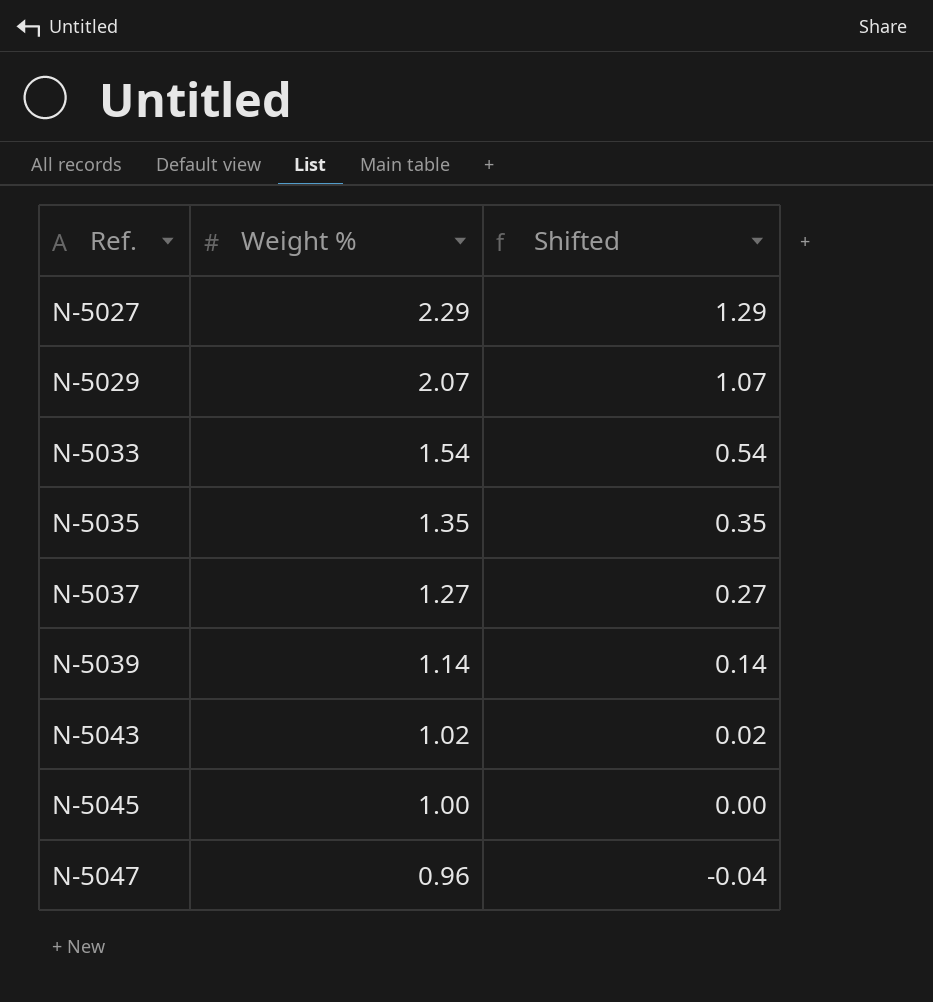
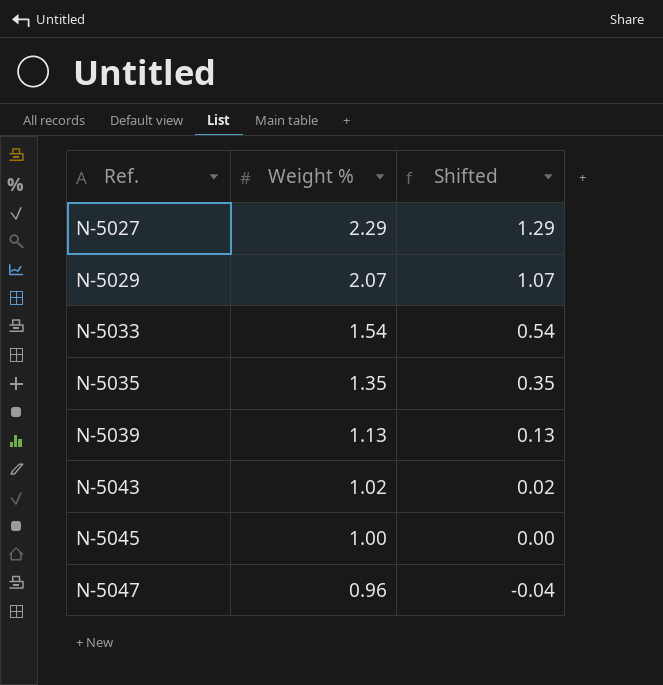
row N-5037: 1.27 | 0.27 -> none
N-5039 | Weight %: 1.14 -> 1.13
N-5039 | Shifted: 0.14 -> 0.13

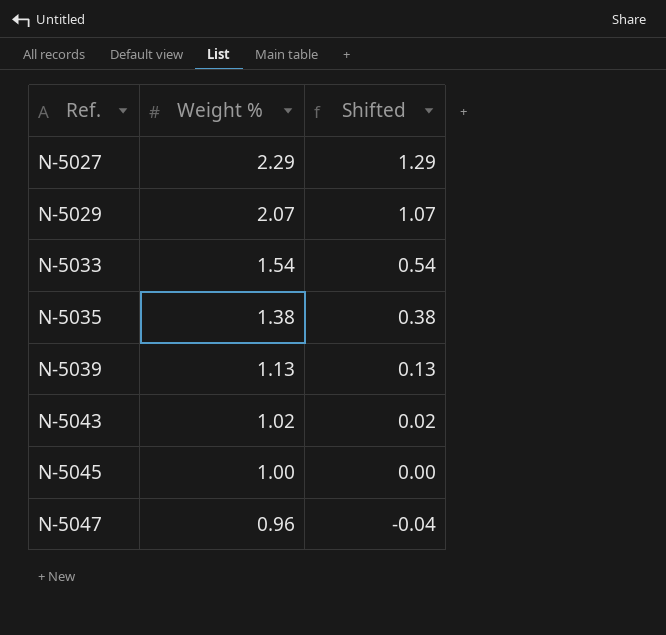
N-5035 | Weight %: 1.35 -> 1.38
N-5035 | Shifted: 0.35 -> 0.38

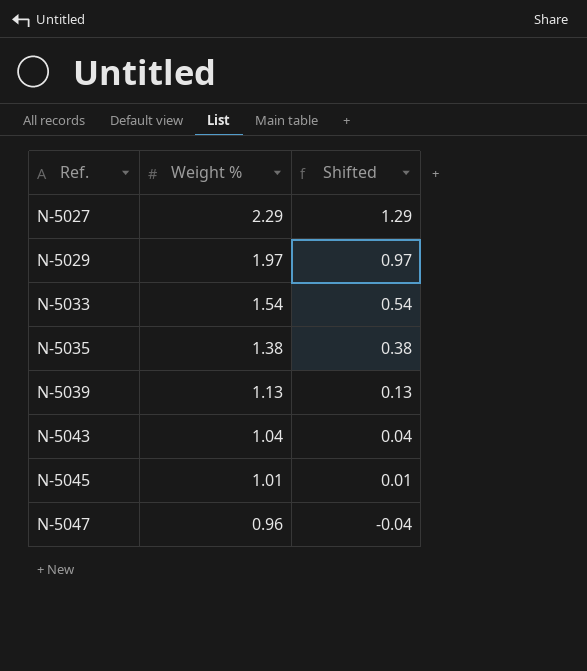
N-5029 | Weight %: 2.07 -> 1.97
N-5029 | Shifted: 1.07 -> 0.97
N-5043 | Weight %: 1.02 -> 1.04
N-5043 | Shifted: 0.02 -> 0.04
N-5045 | Weight %: 1.00 -> 1.01
N-5045 | Shifted: 0.00 -> 0.01

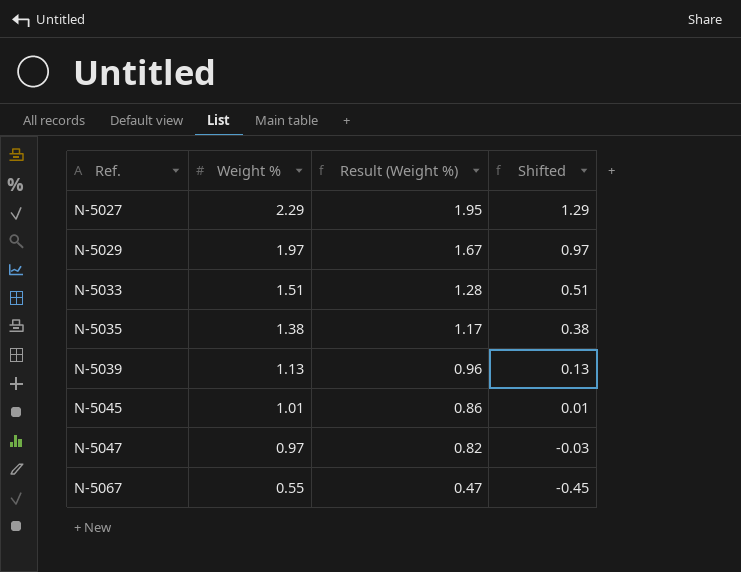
column Result (Weight %) | formula: none -> [Weight %] * 0.85
row N-5043: 1.04 | 0.04 -> none
N-5033 | Weight %: 1.54 -> 1.51
N-5033 | Shifted: 0.54 -> 0.51
N-5047 | Weight %: 0.96 -> 0.97
N-5047 | Shifted: -0.04 -> -0.03
row N-5067: none -> 0.55 | 0.47 | -0.45

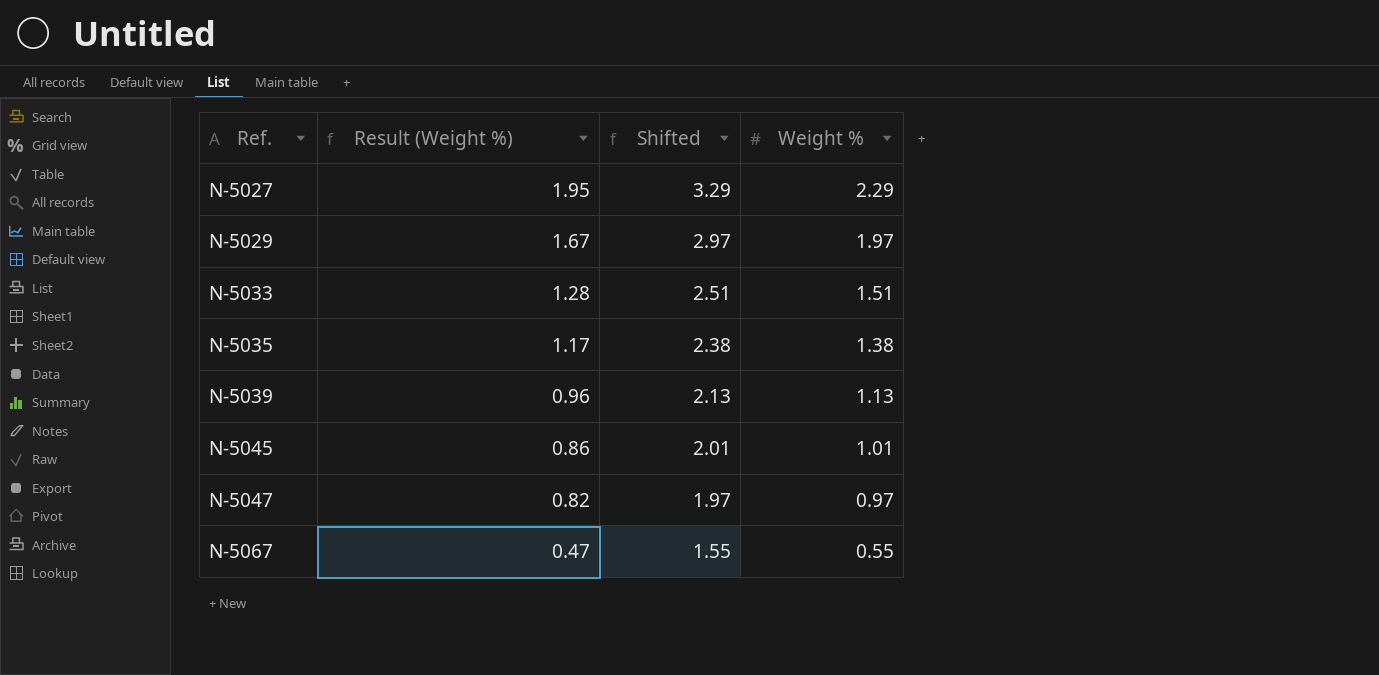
column Shifted | formula: [Weight %] - 1 -> [Weight %] + 1
column Weight % | position: 2 -> 4

